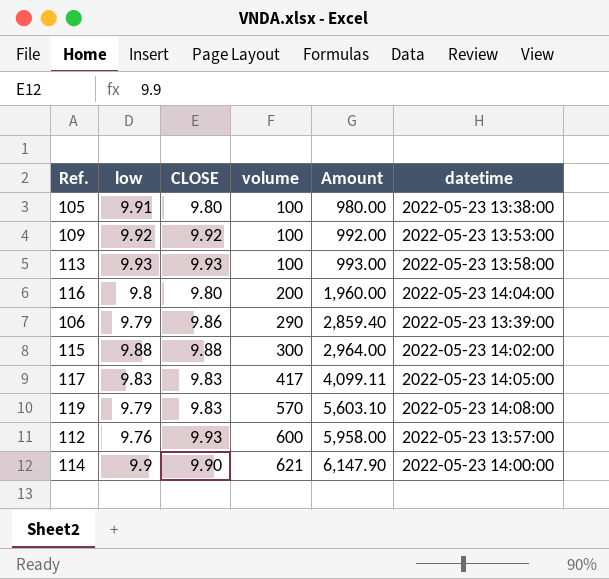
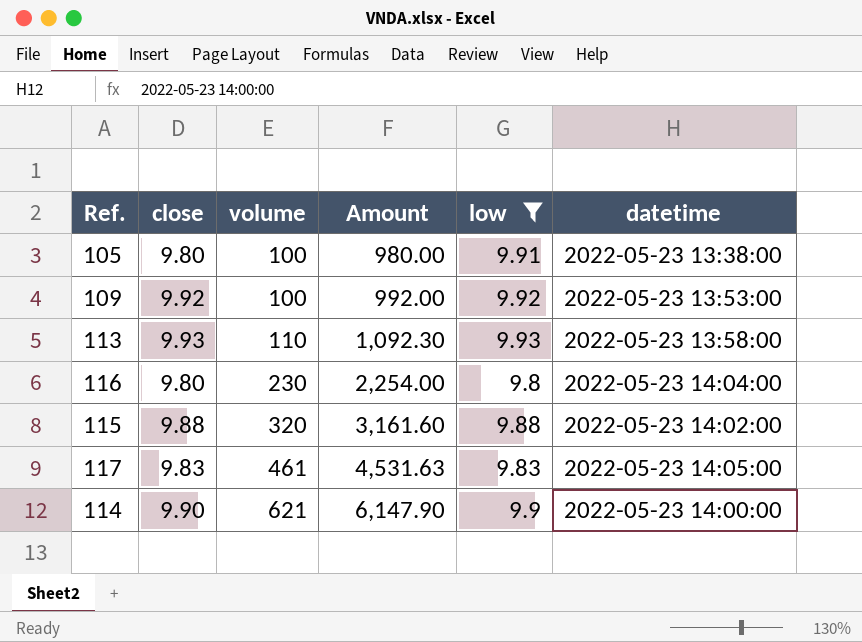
filter: none -> low >= 9.8
column name: CLOSE -> close
column low | position: 2 -> 5
113 | volume: 100 -> 110
113 | Amount: 993.00 -> 1,092.30
116 | volume: 200 -> 230
116 | Amount: 1,960.00 -> 2,254.00
115 | volume: 300 -> 320
115 | Amount: 2,964.00 -> 3,161.60
117 | volume: 417 -> 461
117 | Amount: 4,099.11 -> 4,531.63

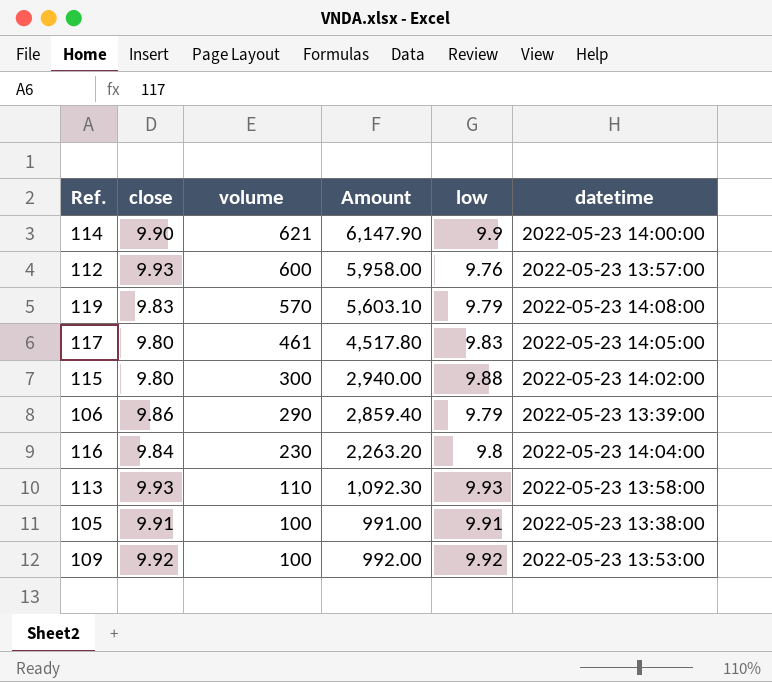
filter: low >= 9.8 -> none
row order: volume ascending -> volume descending
117 | close: 9.83 -> 9.80
117 | Amount: 4,531.63 -> 4,517.80
115 | close: 9.88 -> 9.80
115 | volume: 320 -> 300
115 | Amount: 3,161.60 -> 2,940.00
116 | close: 9.80 -> 9.84
116 | Amount: 2,254.00 -> 2,263.20
105 | close: 9.80 -> 9.91
105 | Amount: 980.00 -> 991.00

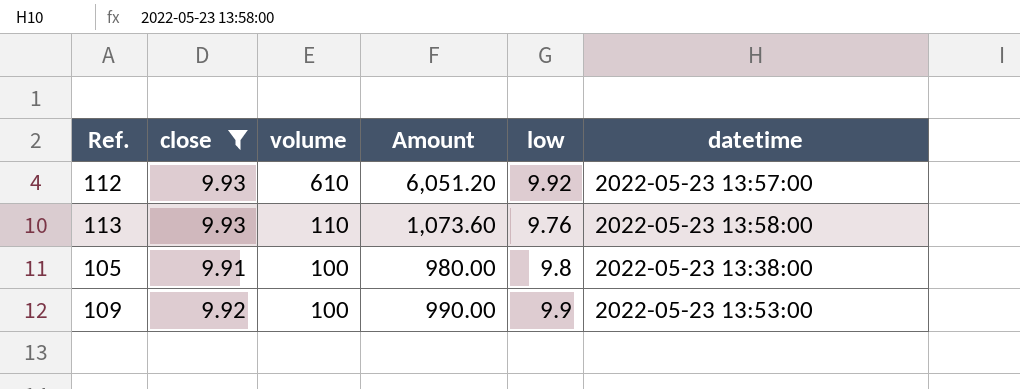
filter: none -> close >= 9.91
column Amount | formula: [close] * [volume] -> [volume] * [low]
112 | volume: 600 -> 610
112 | low: 9.76 -> 9.92
113 | low: 9.93 -> 9.76
105 | low: 9.91 -> 9.8
109 | low: 9.92 -> 9.9

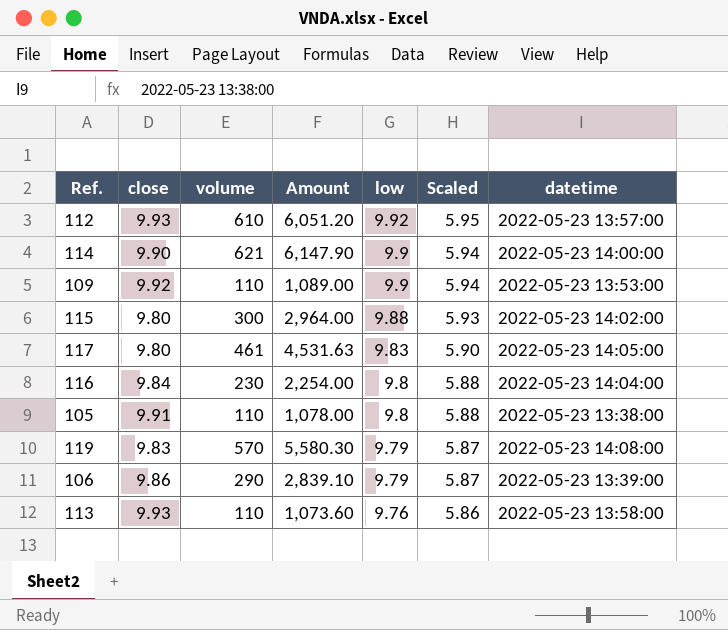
filter: close >= 9.91 -> none
row order: volume descending -> low descending
column Scaled | formula: none -> [low] * 0.6
109 | volume: 100 -> 110
109 | Amount: 990.00 -> 1,089.00
105 | volume: 100 -> 110
105 | Amount: 980.00 -> 1,078.00

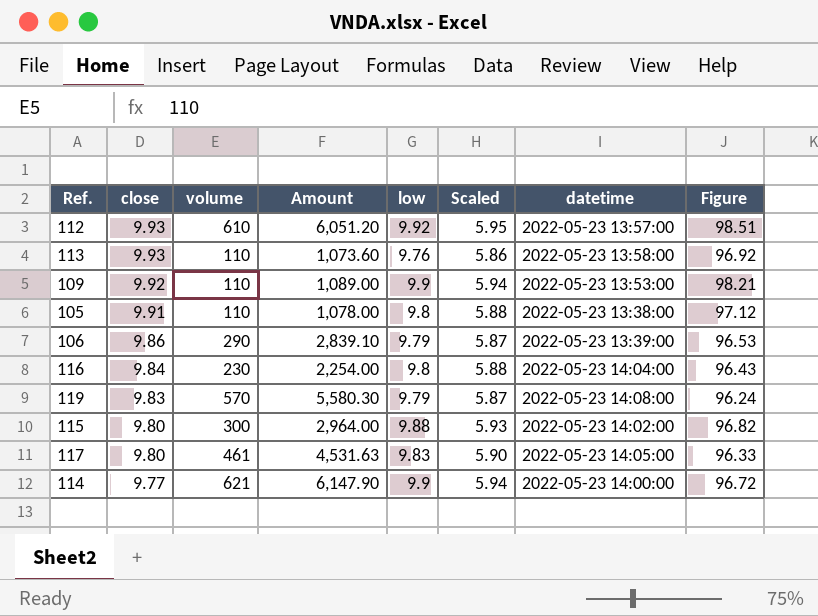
row order: low descending -> close descending
column Figure | formula: none -> [close] * [low]
114 | close: 9.90 -> 9.77

